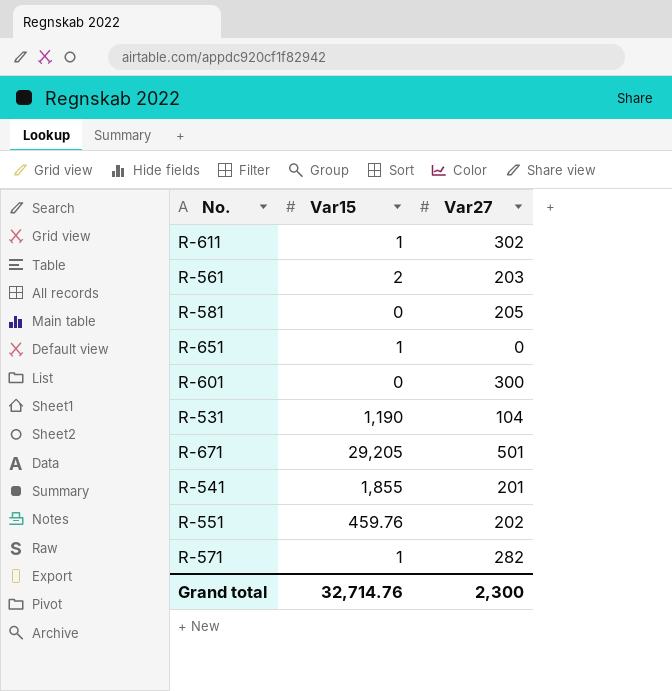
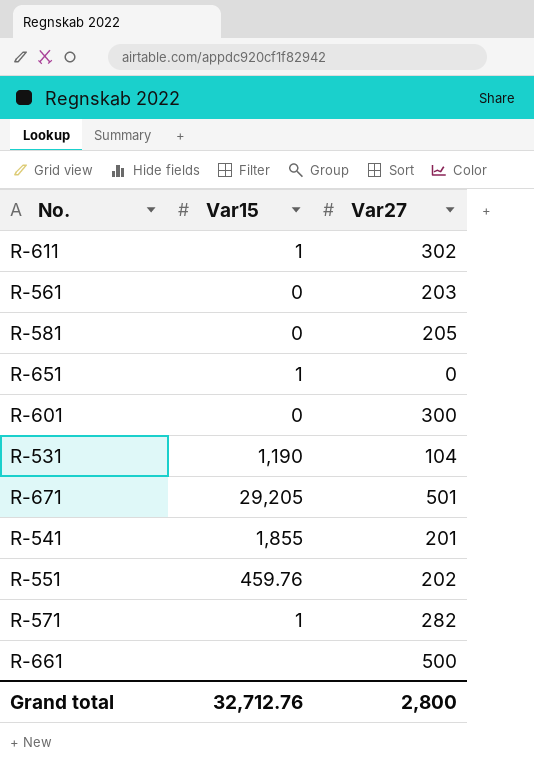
R-561 | Var15: 2 -> 0
row R-661: none -> none | 500
Grand total | Var15: 32,714.76 -> 32,712.76
Grand total | Var27: 2,300 -> 2,800

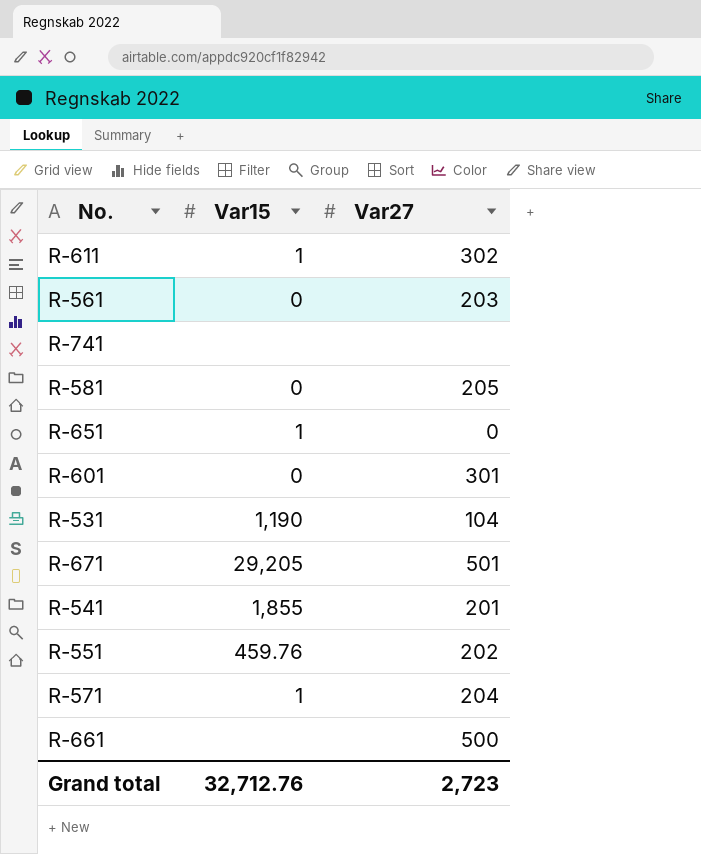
row R-741: none -> none | none
R-601 | Var27: 300 -> 301
R-571 | Var27: 282 -> 204
Grand total | Var27: 2,800 -> 2,723

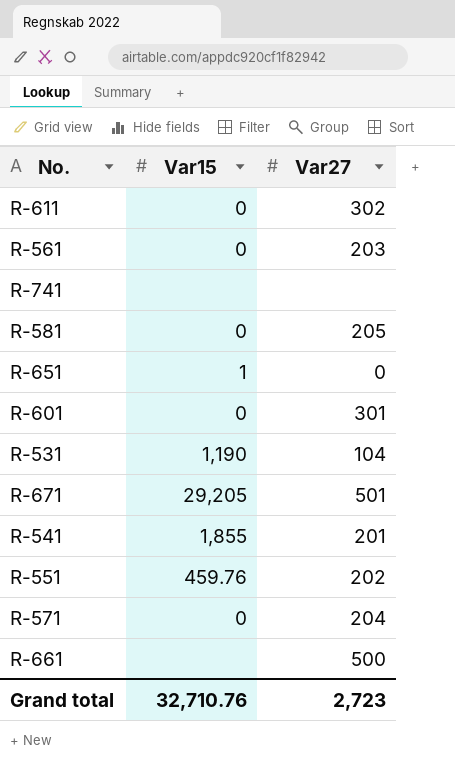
R-611 | Var15: 1 -> 0
R-571 | Var15: 1 -> 0
Grand total | Var15: 32,712.76 -> 32,710.76

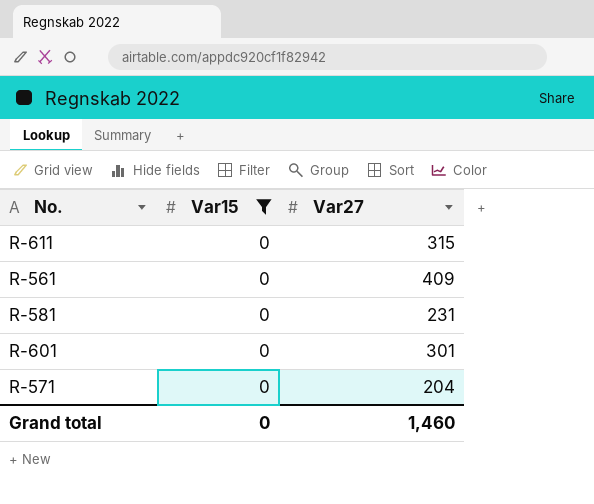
filter: none -> Var15 = 0
R-611 | Var27: 302 -> 315
R-561 | Var27: 203 -> 409
R-581 | Var27: 205 -> 231
Grand total | Var15: 32,710.76 -> 0
Grand total | Var27: 2,723 -> 1,460

